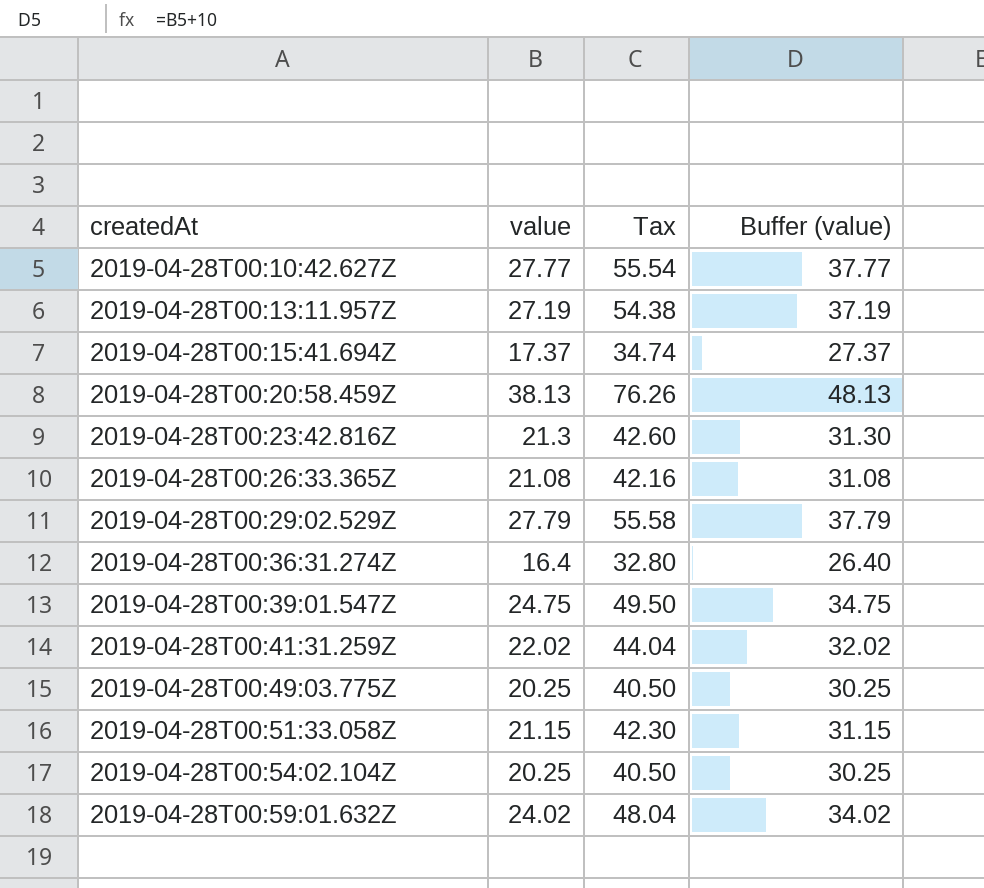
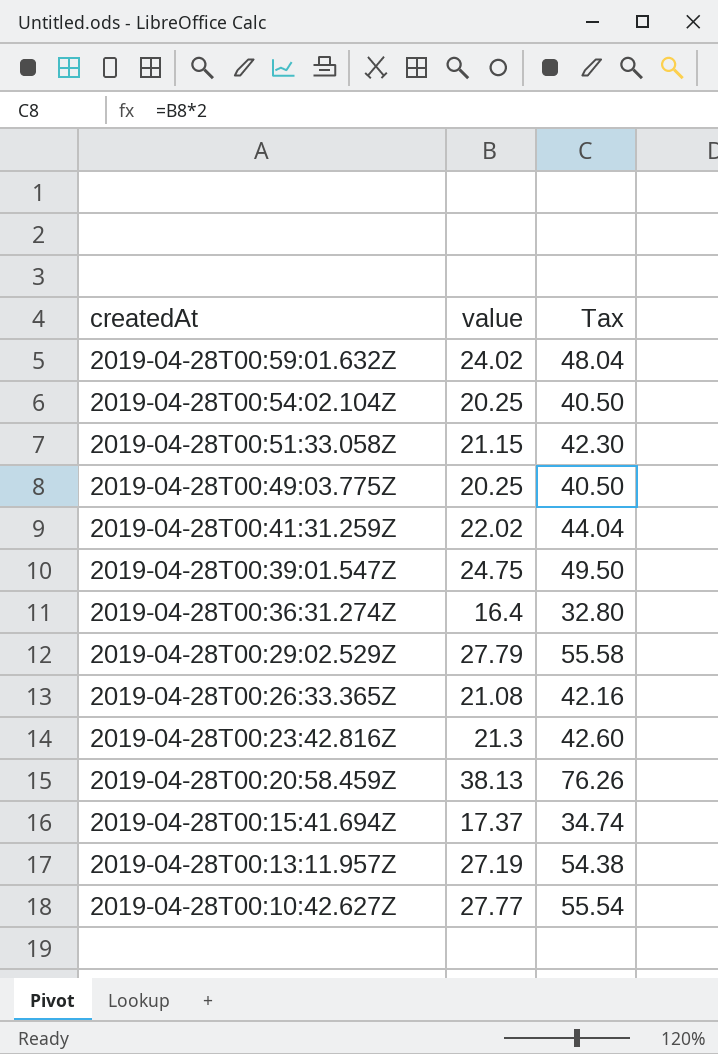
row order: createdAt ascending -> createdAt descending
column Buffer (value) | formula: [value] + 10 -> none

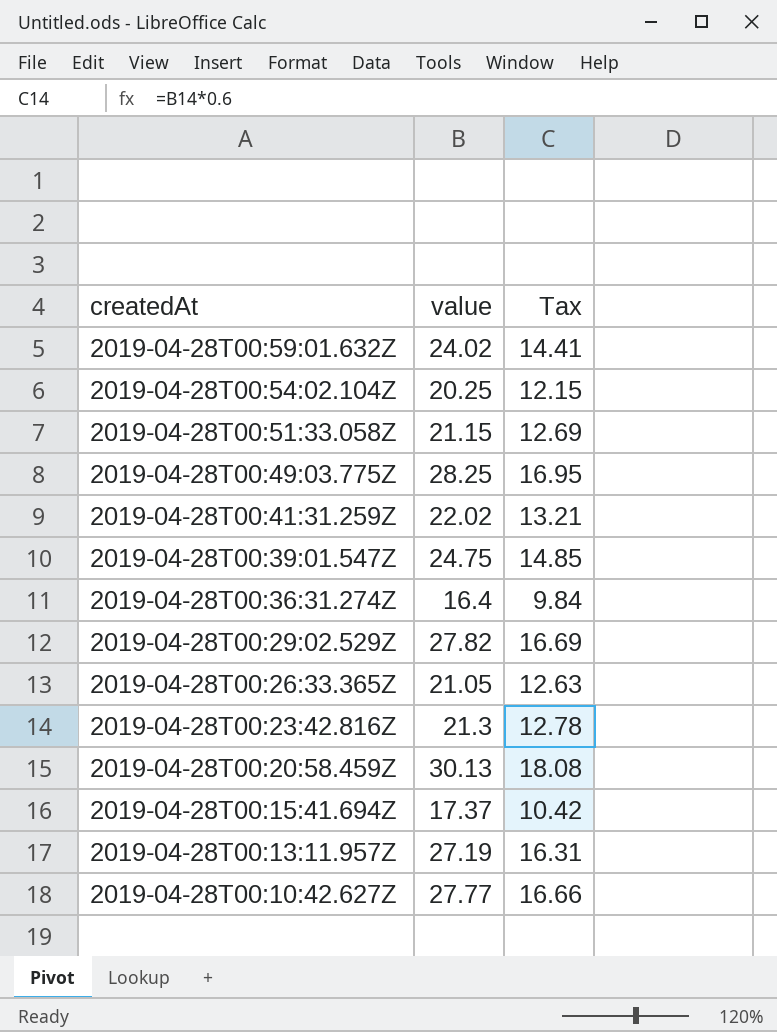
column Tax | formula: [value] * 2 -> [value] * 0.6
2019-04-28T00:49:03.775Z | value: 20.25 -> 28.25
2019-04-28T00:29:02.529Z | value: 27.79 -> 27.82
2019-04-28T00:26:33.365Z | value: 21.08 -> 21.05
2019-04-28T00:20:58.459Z | value: 38.13 -> 30.13

